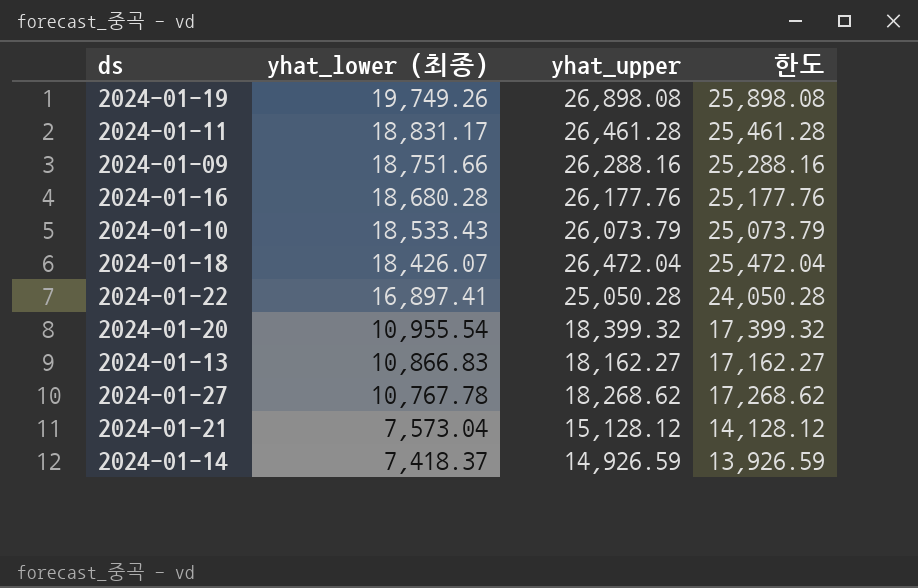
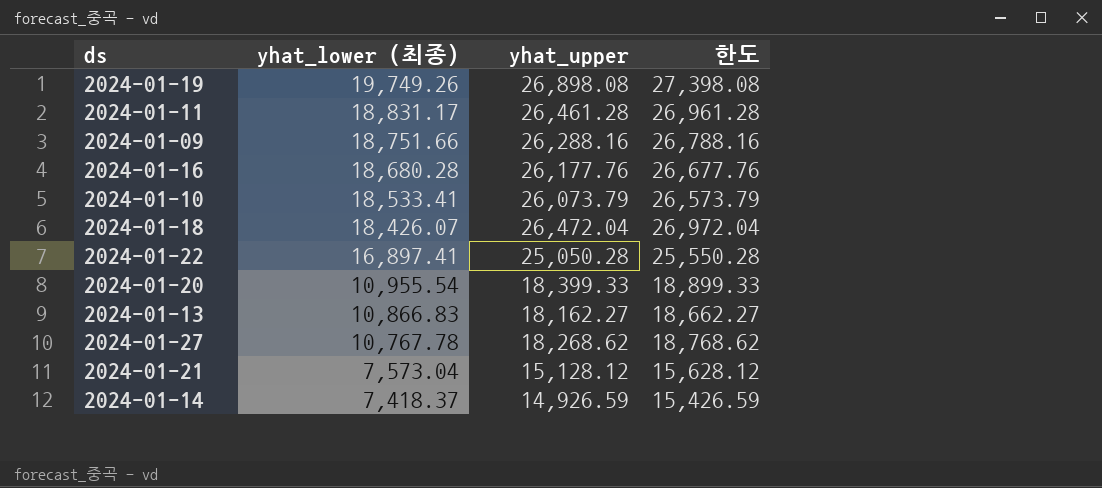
column 한도 | formula: [yhat_upper] - 1000 -> [yhat_upper] + 500
2024-01-10 | yhat_lower (최종): 18,533.43 -> 18,533.41
2024-01-20 | yhat_upper: 18,399.32 -> 18,399.33

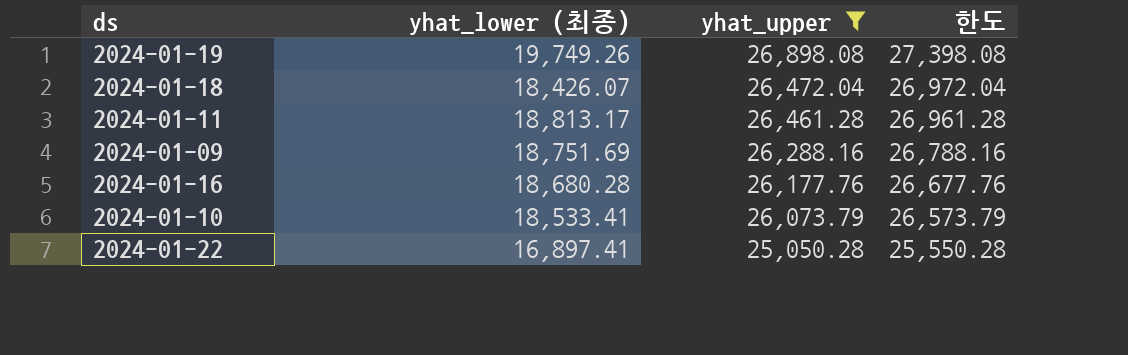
filter: none -> yhat_upper >= 25,050.28
row order: yhat_lower (최종) descending -> yhat_upper descending
2024-01-11 | yhat_lower (최종): 18,831.17 -> 18,813.17
2024-01-09 | yhat_lower (최종): 18,751.66 -> 18,751.69

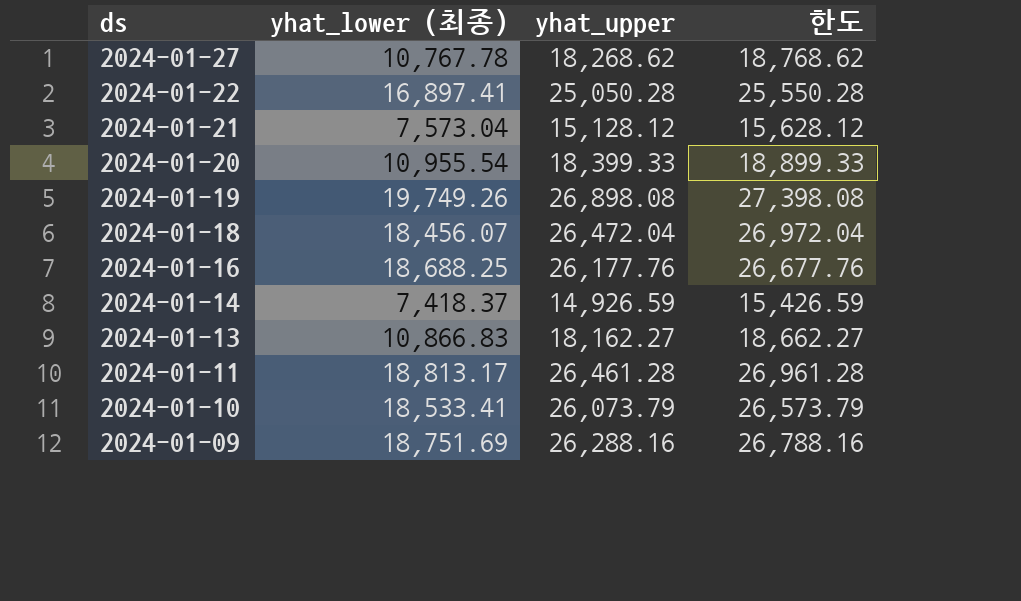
filter: yhat_upper >= 25,050.28 -> none
row order: yhat_upper descending -> ds descending
2024-01-18 | yhat_lower (최종): 18,426.07 -> 18,456.07
2024-01-16 | yhat_lower (최종): 18,680.28 -> 18,688.25

